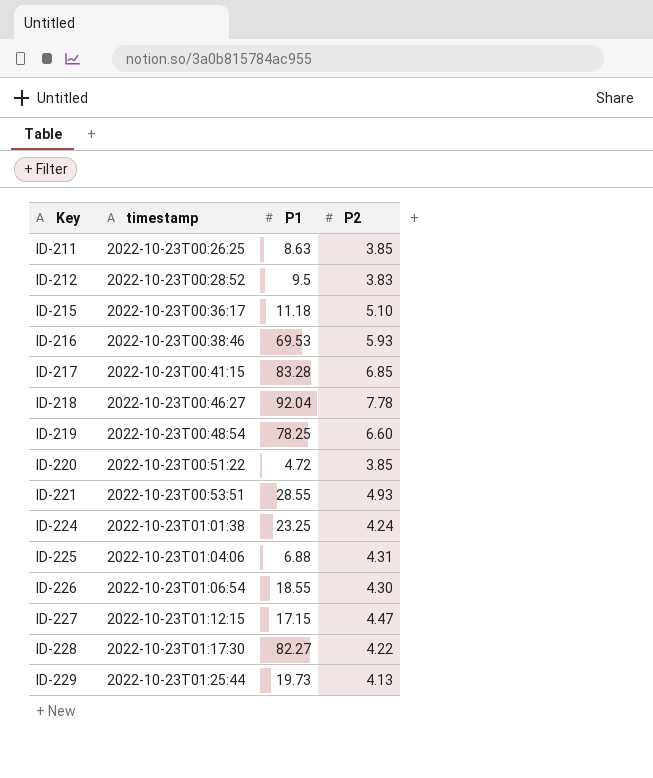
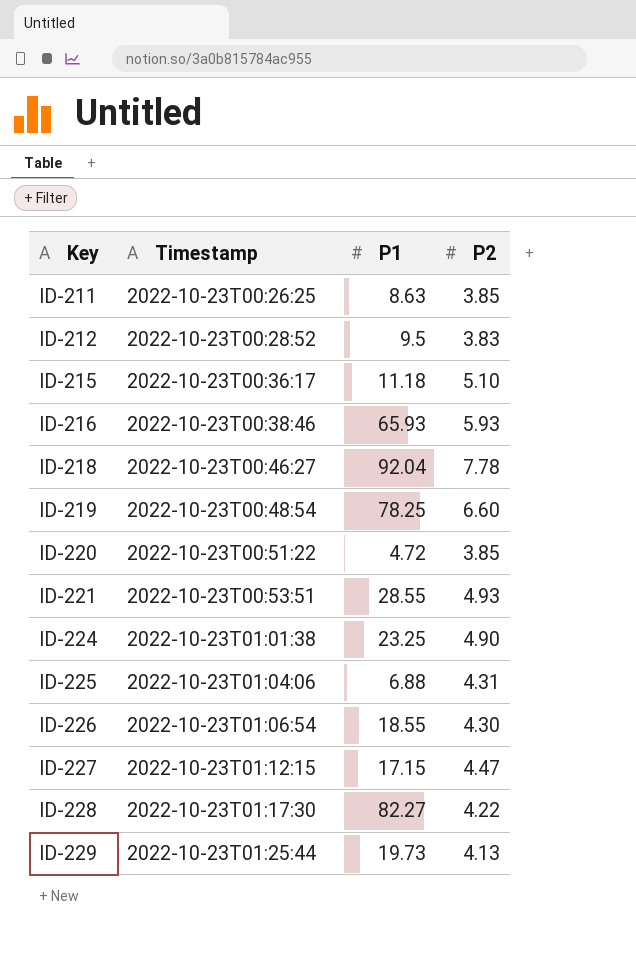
column name: timestamp -> Timestamp
row ID-217: 2022-10-23T00:41:15 | 83.28 | 6.85 -> none
ID-216 | P1: 69.53 -> 65.93
ID-224 | P2: 4.24 -> 4.90

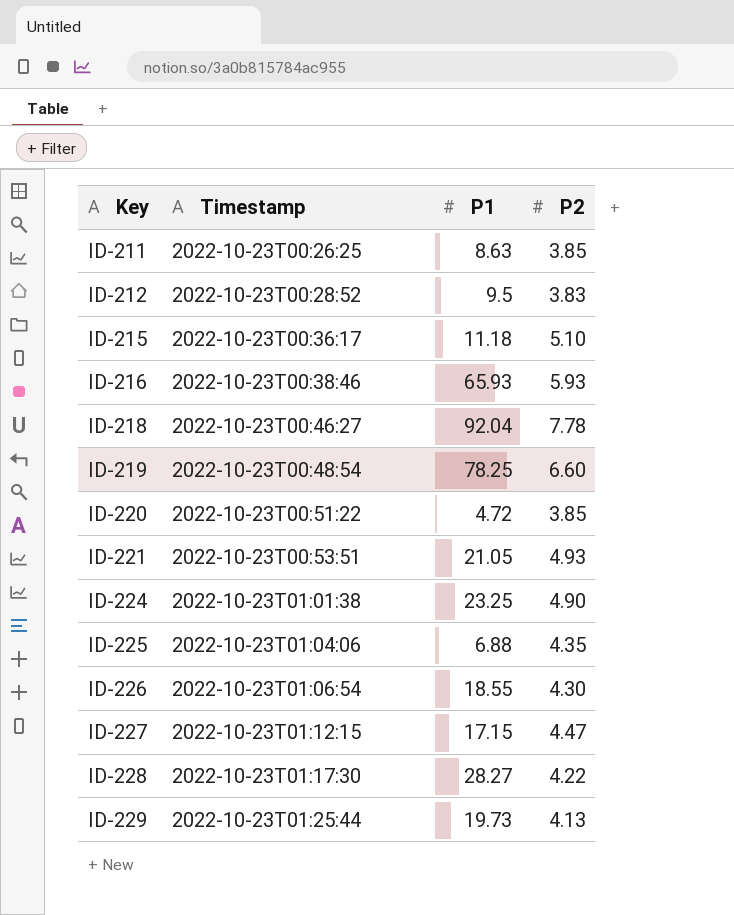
ID-221 | P1: 28.55 -> 21.05
ID-225 | P2: 4.31 -> 4.35
ID-228 | P1: 82.27 -> 28.27

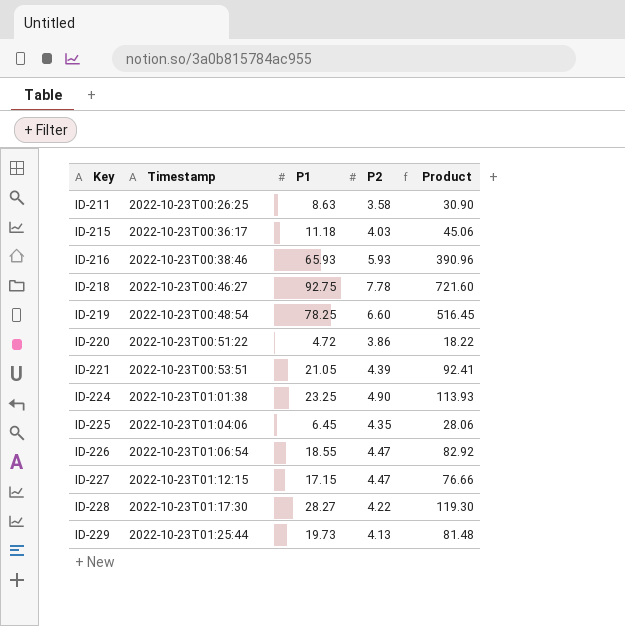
column Product | formula: none -> [P1] * [P2]
row ID-212: 2022-10-23T00:28:52 | 9.5 | 3.83 -> none
ID-211 | P2: 3.85 -> 3.58
ID-215 | P2: 5.10 -> 4.03
ID-218 | P1: 92.04 -> 92.75
ID-220 | P2: 3.85 -> 3.86
ID-221 | P2: 4.93 -> 4.39
ID-225 | P1: 6.88 -> 6.45
ID-226 | P2: 4.30 -> 4.47

